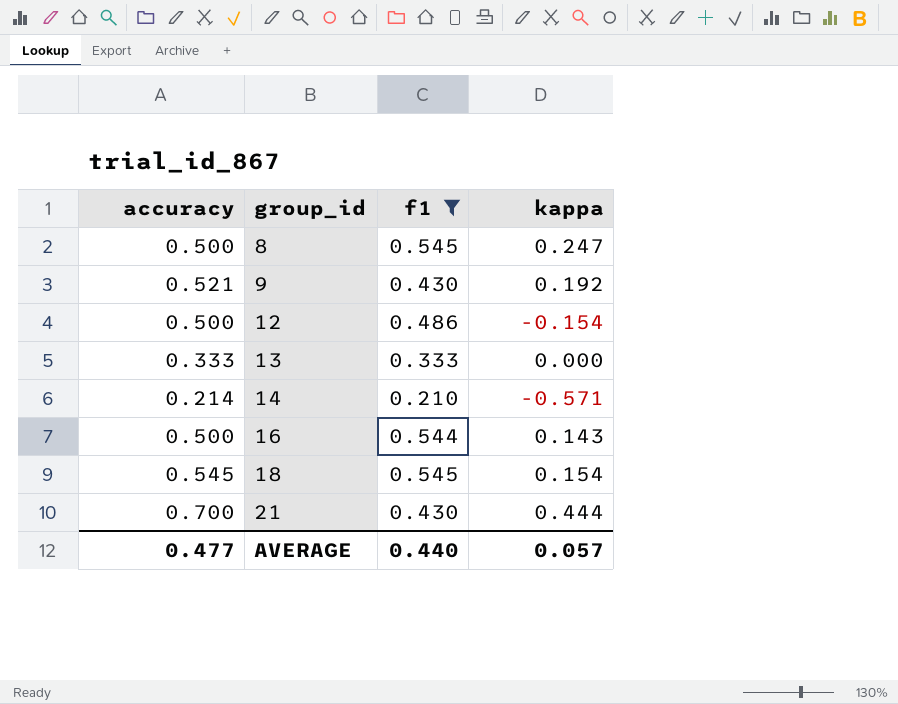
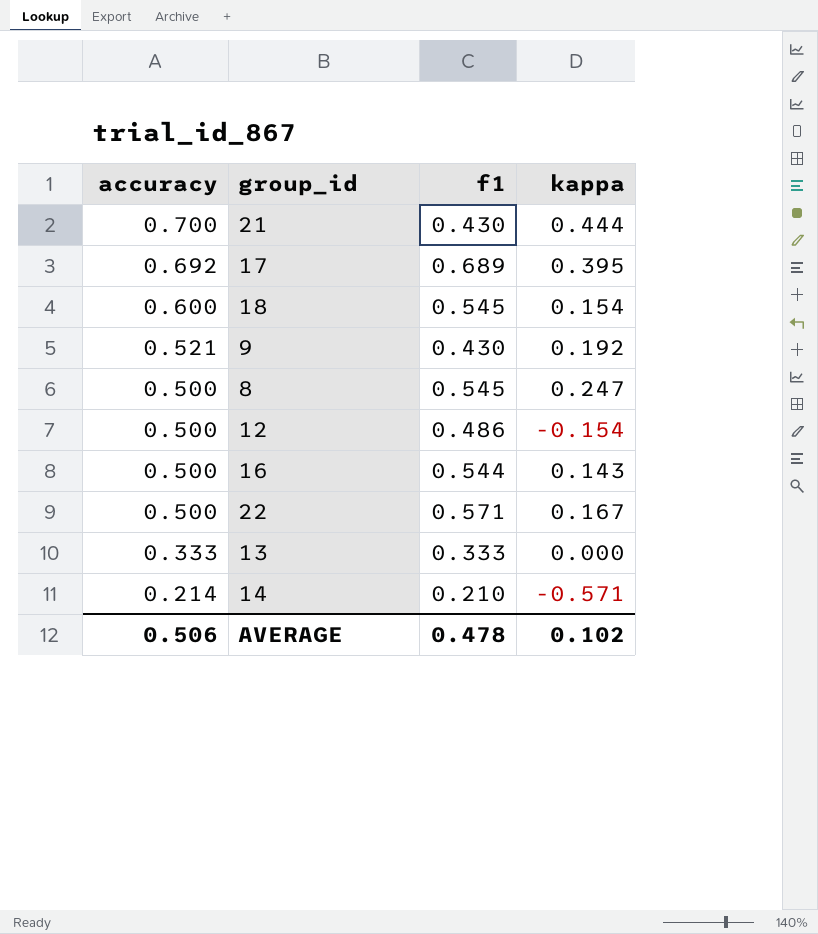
filter: f1 <= 0.545 -> none
row order: group_id ascending -> accuracy descending
18 | accuracy: 0.545 -> 0.600
AVERAGE | accuracy: 0.477 -> 0.506
AVERAGE | f1: 0.440 -> 0.478
AVERAGE | kappa: 0.057 -> 0.102

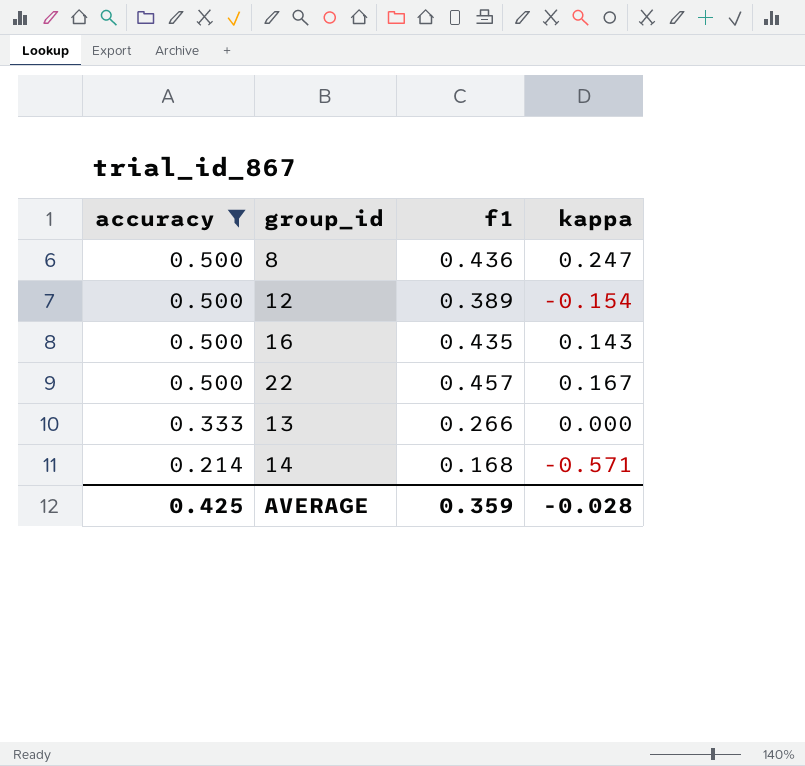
filter: none -> accuracy <= 0.500
8 | f1: 0.545 -> 0.436
12 | f1: 0.486 -> 0.389
16 | f1: 0.544 -> 0.435
22 | f1: 0.571 -> 0.457
13 | f1: 0.333 -> 0.266
14 | f1: 0.210 -> 0.168
AVERAGE | accuracy: 0.506 -> 0.425
AVERAGE | f1: 0.478 -> 0.359
AVERAGE | kappa: 0.102 -> -0.028

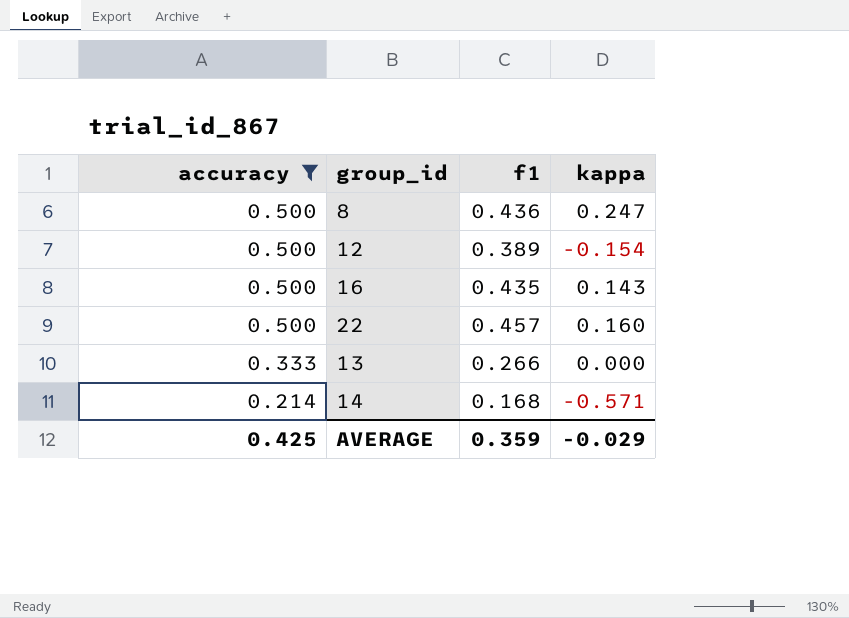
22 | kappa: 0.167 -> 0.160
AVERAGE | kappa: -0.028 -> -0.029

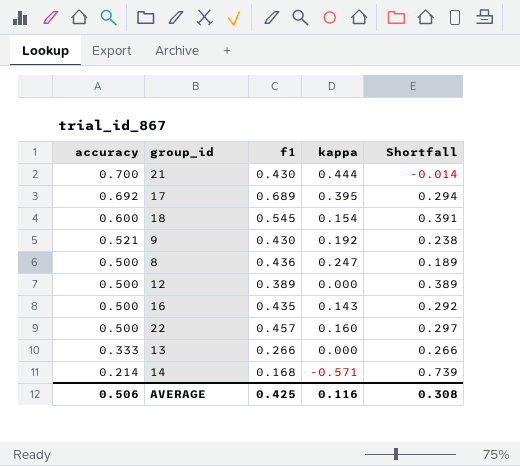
filter: accuracy <= 0.500 -> none
column Shortfall | formula: none -> [f1] - [kappa]
12 | kappa: -0.154 -> 0.000
AVERAGE | accuracy: 0.425 -> 0.506
AVERAGE | f1: 0.359 -> 0.425
AVERAGE | kappa: -0.029 -> 0.116

